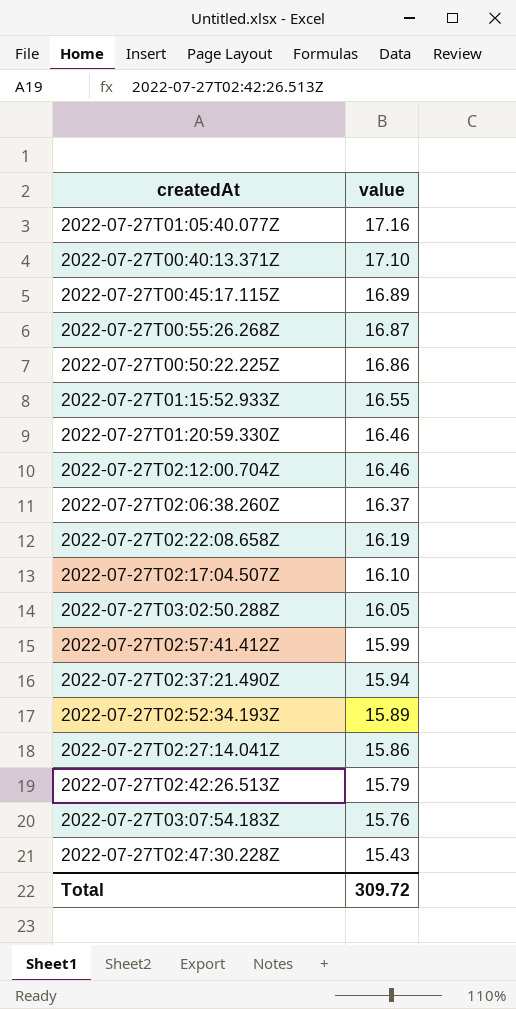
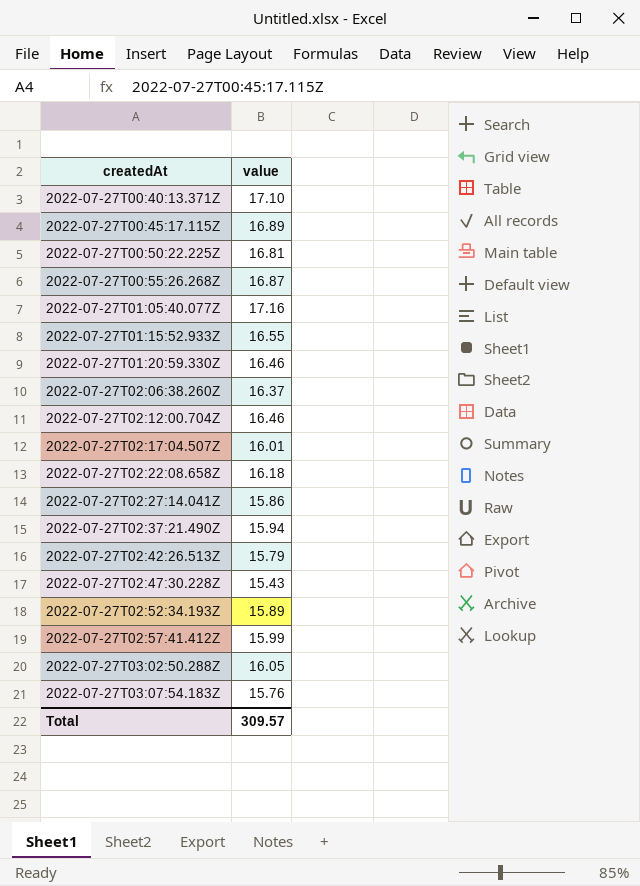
row order: value descending -> createdAt ascending
2022-07-27T00:50:22.225Z | value: 16.86 -> 16.81
2022-07-27T02:17:04.507Z | value: 16.10 -> 16.01
2022-07-27T02:22:08.658Z | value: 16.19 -> 16.18
Total | value: 309.72 -> 309.57

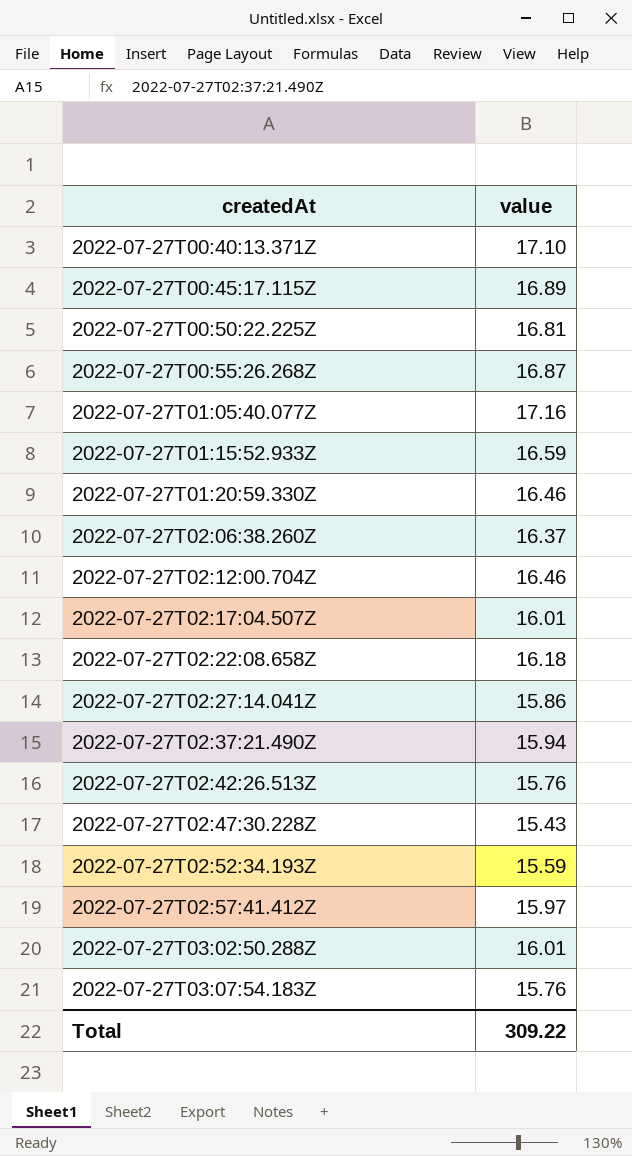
2022-07-27T01:15:52.933Z | value: 16.55 -> 16.59
2022-07-27T02:42:26.513Z | value: 15.79 -> 15.76
2022-07-27T02:52:34.193Z | value: 15.89 -> 15.59
2022-07-27T02:57:41.412Z | value: 15.99 -> 15.97
2022-07-27T03:02:50.288Z | value: 16.05 -> 16.01
Total | value: 309.57 -> 309.22

